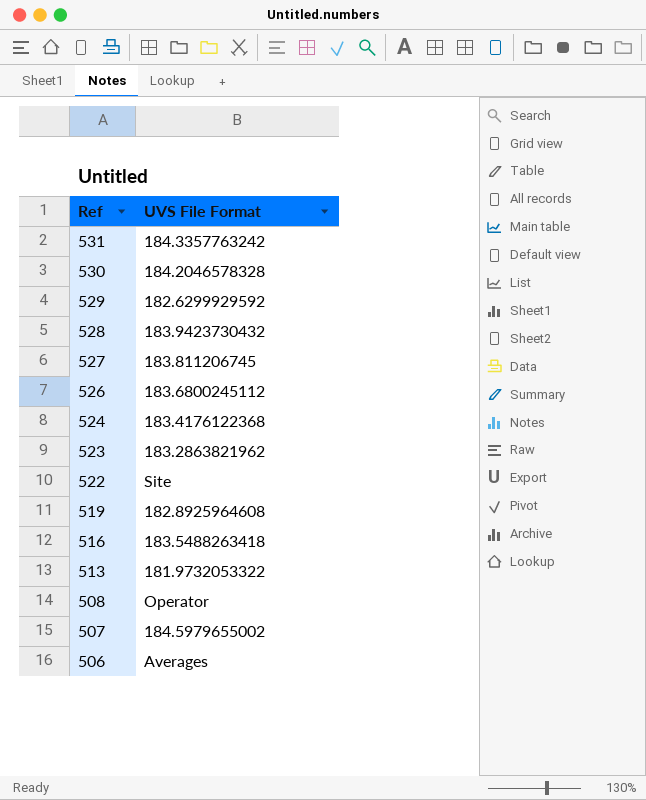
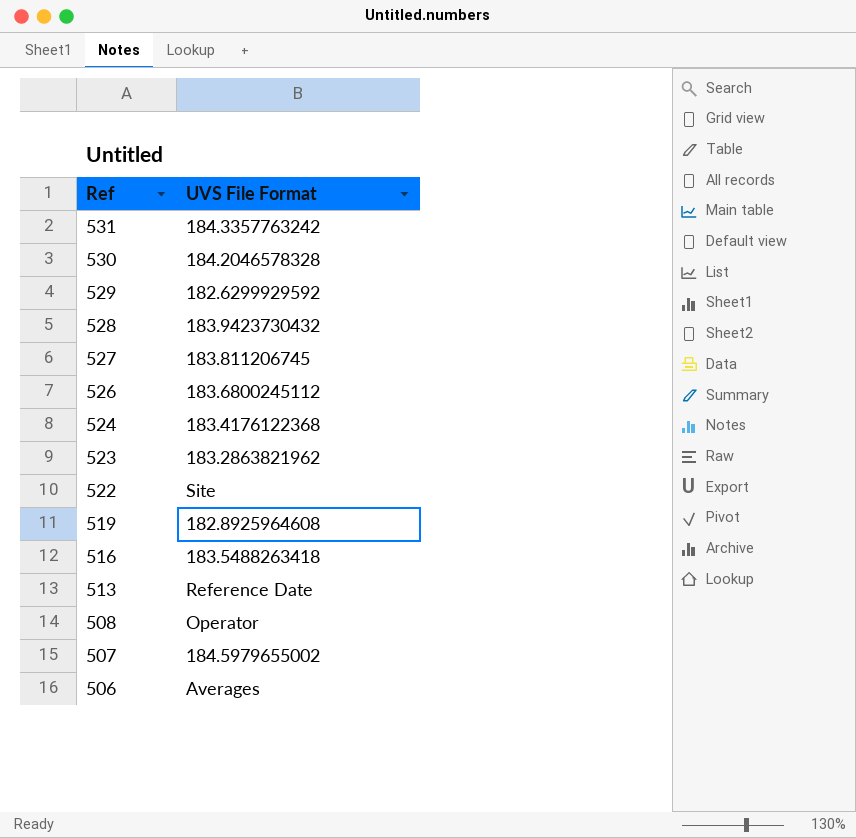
513 | UVS File Format: 181.9732053322 -> Reference Date

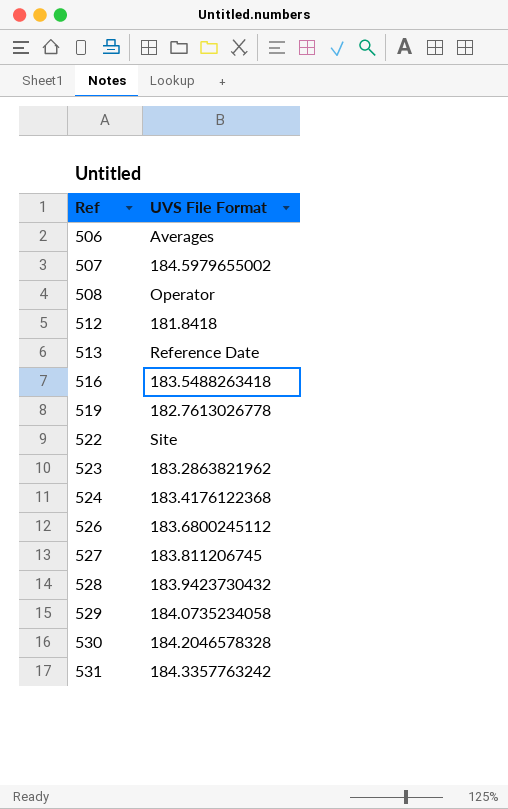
row order: Ref descending -> Ref ascending
row 512: none -> 181.8418
519 | UVS File Format: 182.8925964608 -> 182.7613026778
529 | UVS File Format: 182.6299929592 -> 184.0735234058

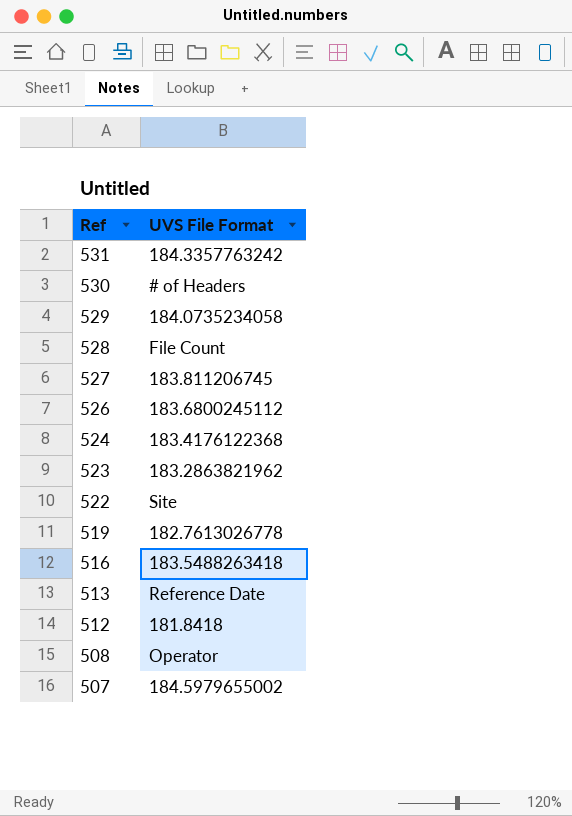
row order: Ref ascending -> Ref descending
row 506: Averages -> none
530 | UVS File Format: 184.2046578328 -> # of Headers
528 | UVS File Format: 183.9423730432 -> File Count

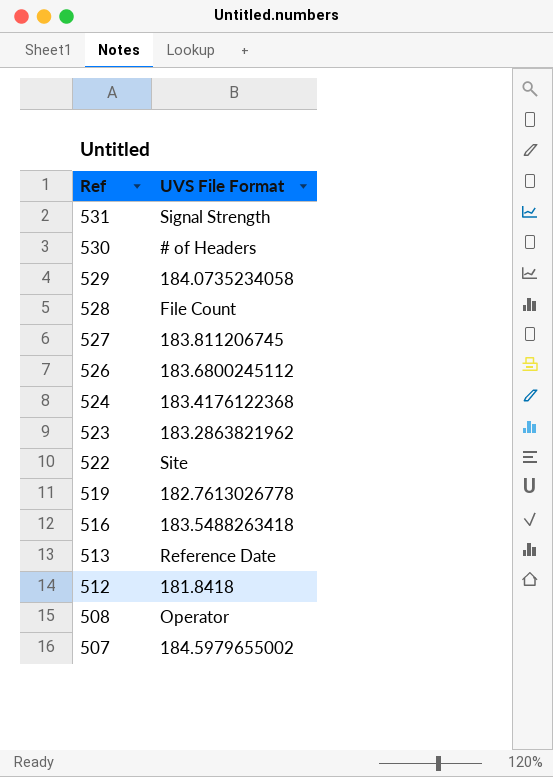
531 | UVS File Format: 184.3357763242 -> Signal Strength

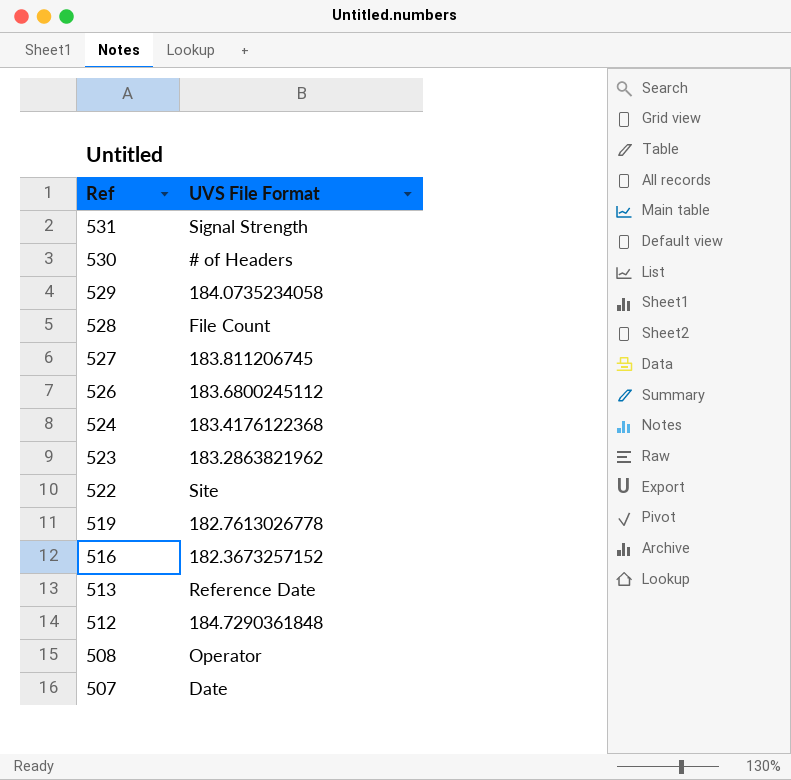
516 | UVS File Format: 183.5488263418 -> 182.3673257152
512 | UVS File Format: 181.8418 -> 184.7290361848
507 | UVS File Format: 184.5979655002 -> Date

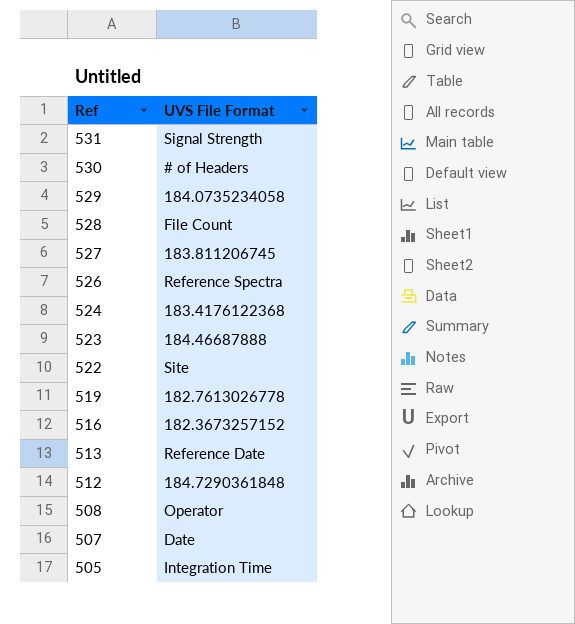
526 | UVS File Format: 183.6800245112 -> Reference Spectra
523 | UVS File Format: 183.2863821962 -> 184.46687888
row 505: none -> Integration Time

